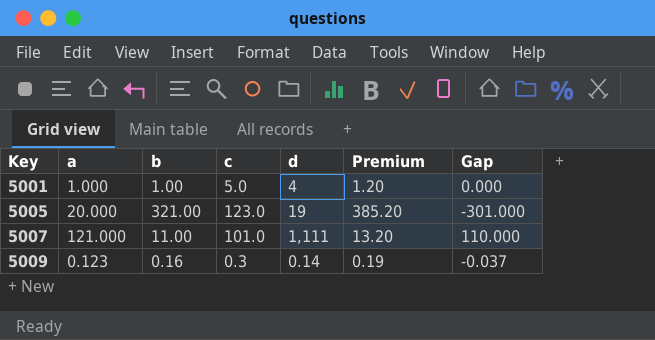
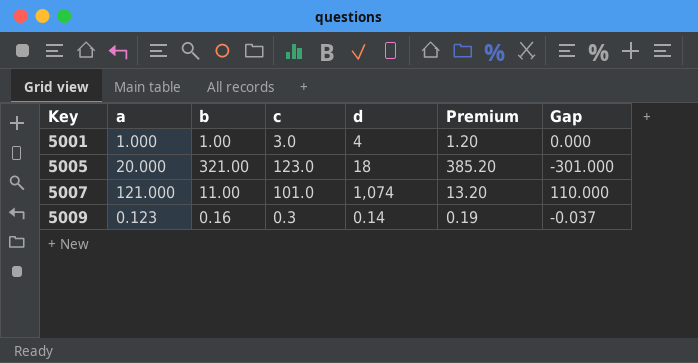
5001 | c: 5.0 -> 3.0
5005 | d: 19 -> 18
5007 | d: 1,111 -> 1,074

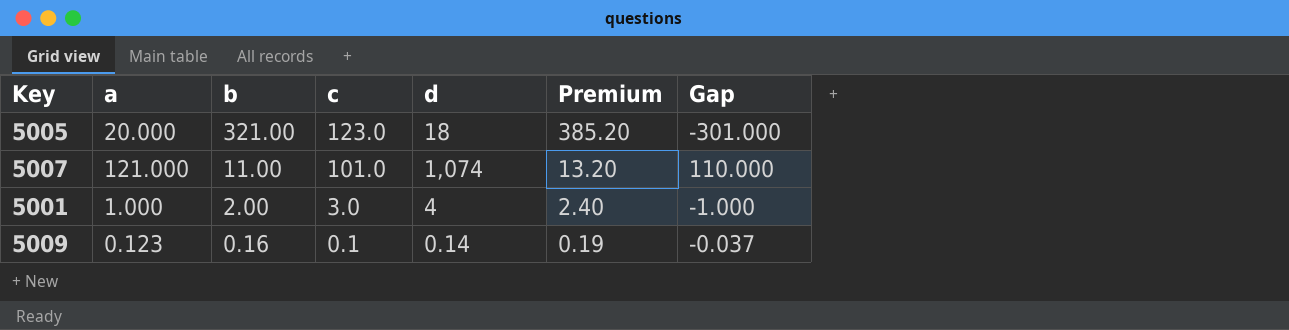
row order: Key ascending -> b descending
5001 | b: 1.00 -> 2.00
5001 | Premium: 1.20 -> 2.40
5001 | Gap: 0.000 -> -1.000
5009 | c: 0.3 -> 0.1

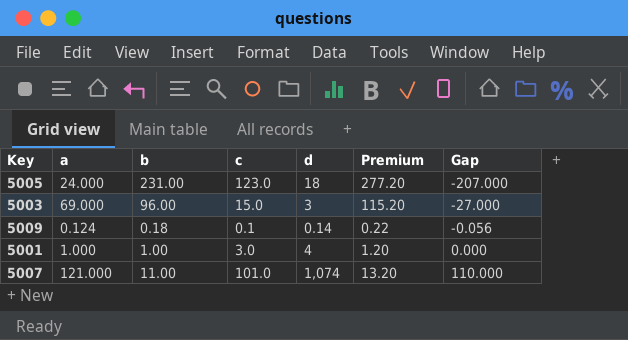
row order: b descending -> Gap ascending
5005 | a: 20.000 -> 24.000
5005 | b: 321.00 -> 231.00
5005 | Premium: 385.20 -> 277.20
5005 | Gap: -301.000 -> -207.000
row 5003: none -> 69.000 | 96.00 | 15.0 | 3 | 115.20 | -27.000
5009 | a: 0.123 -> 0.124
5009 | b: 0.16 -> 0.18
5009 | Premium: 0.19 -> 0.22
5009 | Gap: -0.037 -> -0.056
5001 | b: 2.00 -> 1.00
5001 | Premium: 2.40 -> 1.20
5001 | Gap: -1.000 -> 0.000

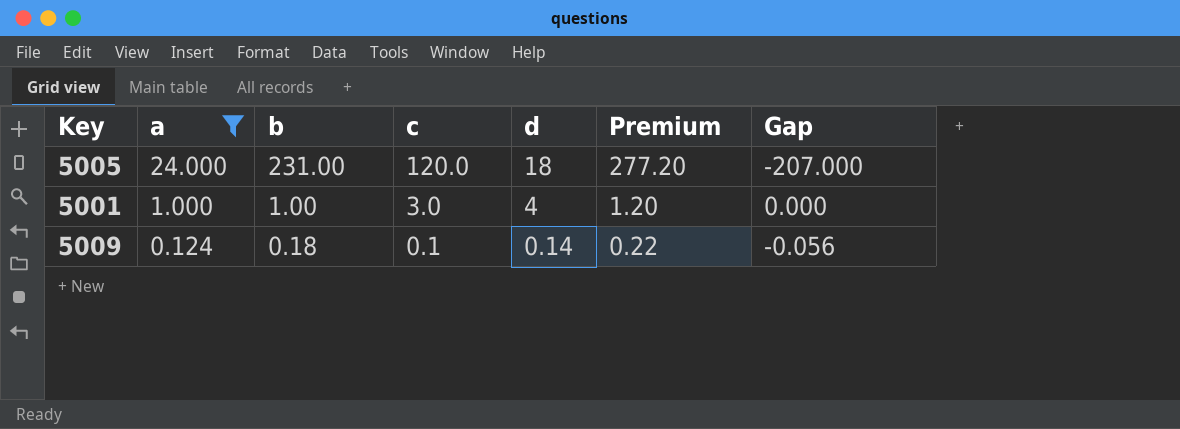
filter: none -> a <= 24.000
row order: Gap ascending -> a descending
5005 | c: 123.0 -> 120.0

